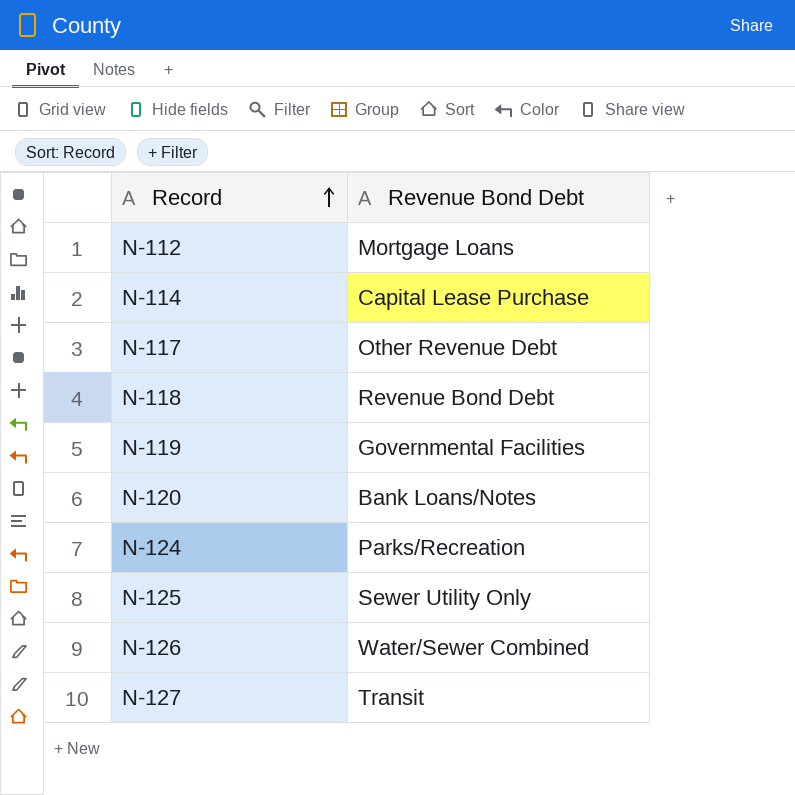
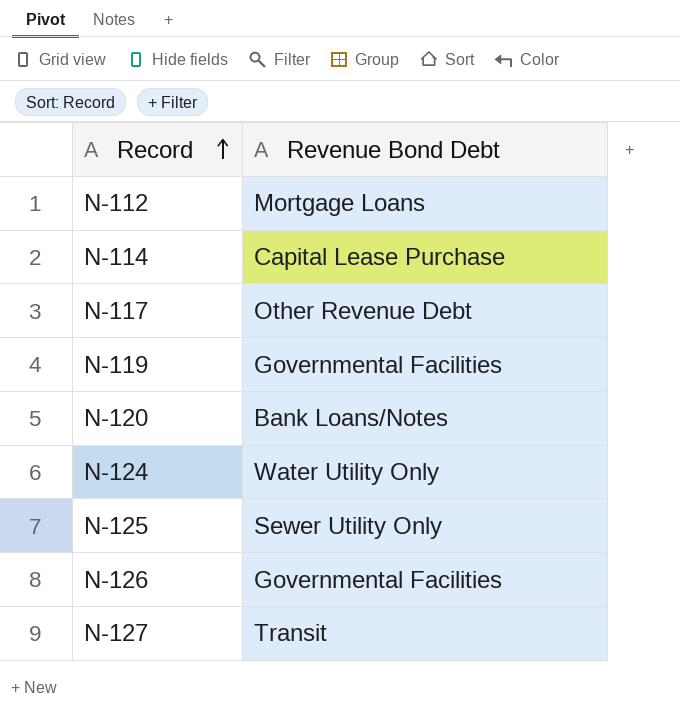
row N-118: Revenue Bond Debt -> none
N-124 | Revenue Bond Debt: Parks/Recreation -> Water Utility Only
N-126 | Revenue Bond Debt: Water/Sewer Combined -> Governmental Facilities

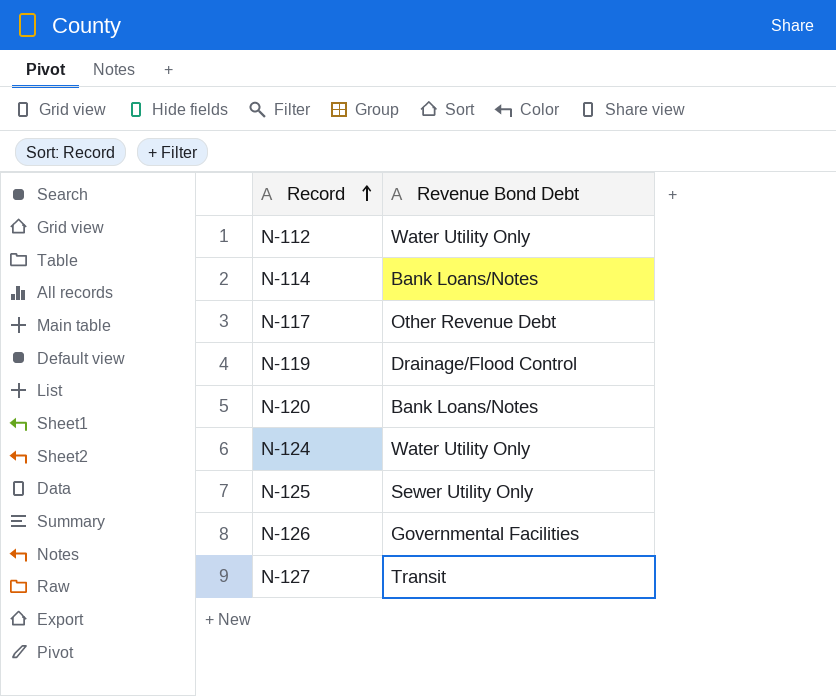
N-112 | Revenue Bond Debt: Mortgage Loans -> Water Utility Only
N-114 | Revenue Bond Debt: Capital Lease Purchase -> Bank Loans/Notes
N-119 | Revenue Bond Debt: Governmental Facilities -> Drainage/Flood Control

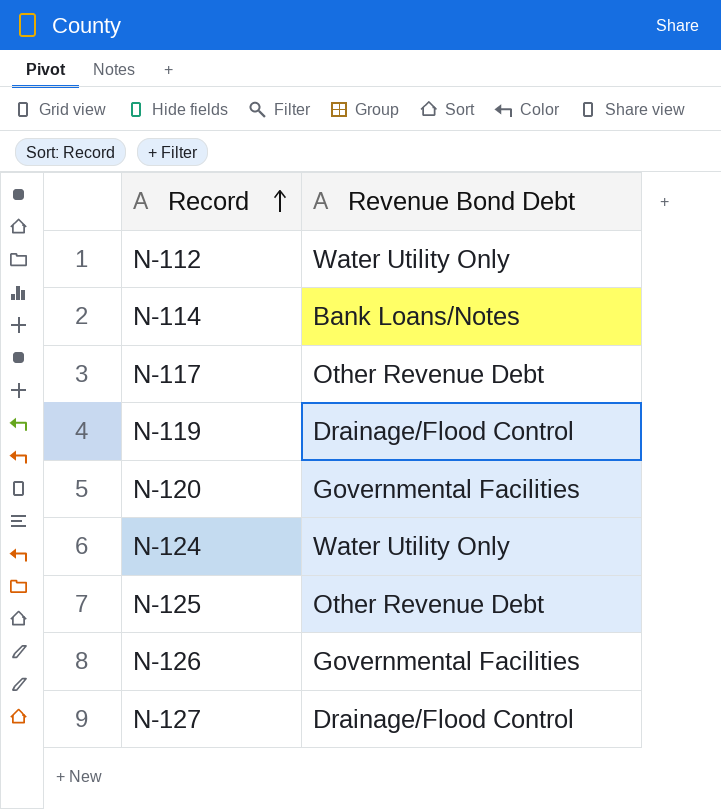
N-120 | Revenue Bond Debt: Bank Loans/Notes -> Governmental Facilities
N-125 | Revenue Bond Debt: Sewer Utility Only -> Other Revenue Debt
N-127 | Revenue Bond Debt: Transit -> Drainage/Flood Control

